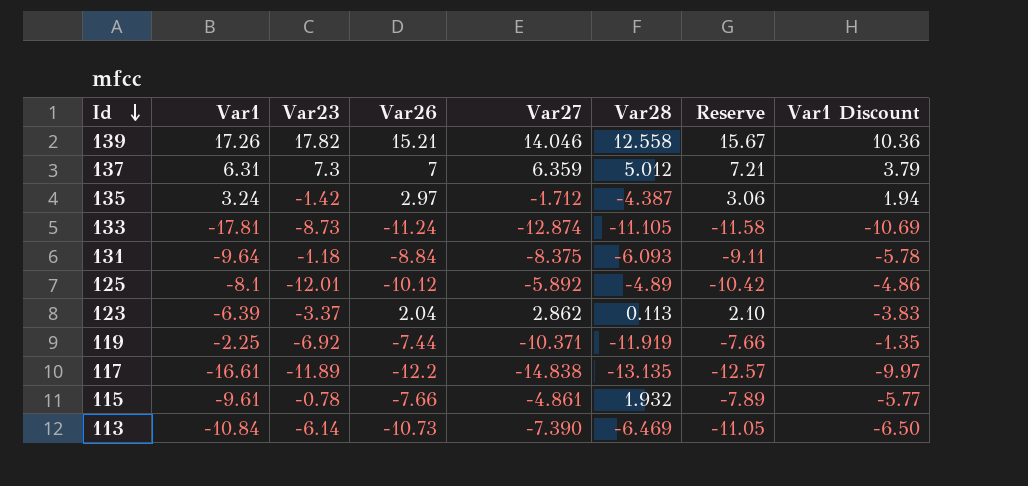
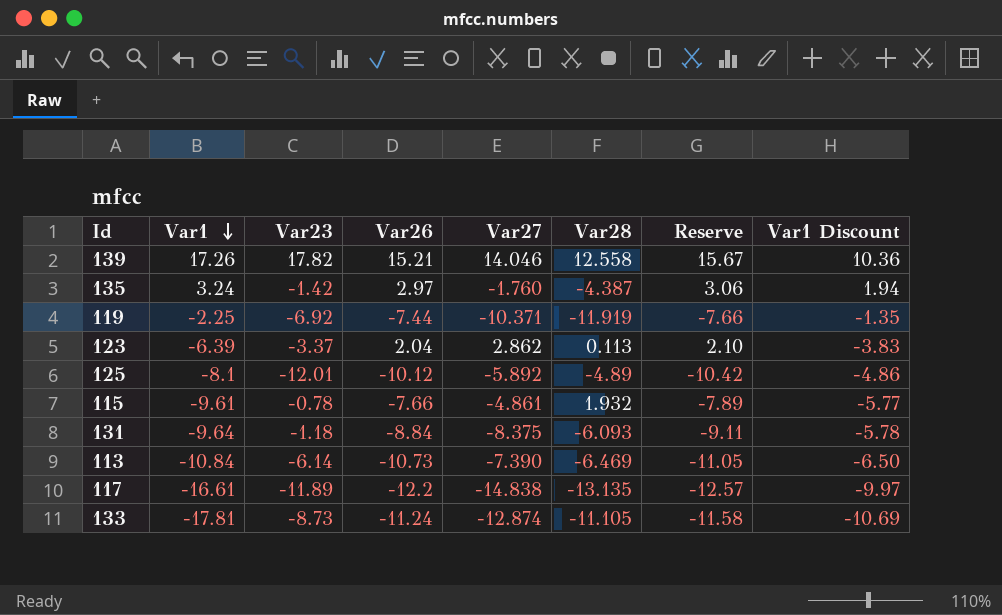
row order: Id descending -> Var1 descending
row 137: 6.31 | 7.3 | 7 | 6.359 | 5.012 | 7.21 | 3.79 -> none
135 | Var27: -1.712 -> -1.760

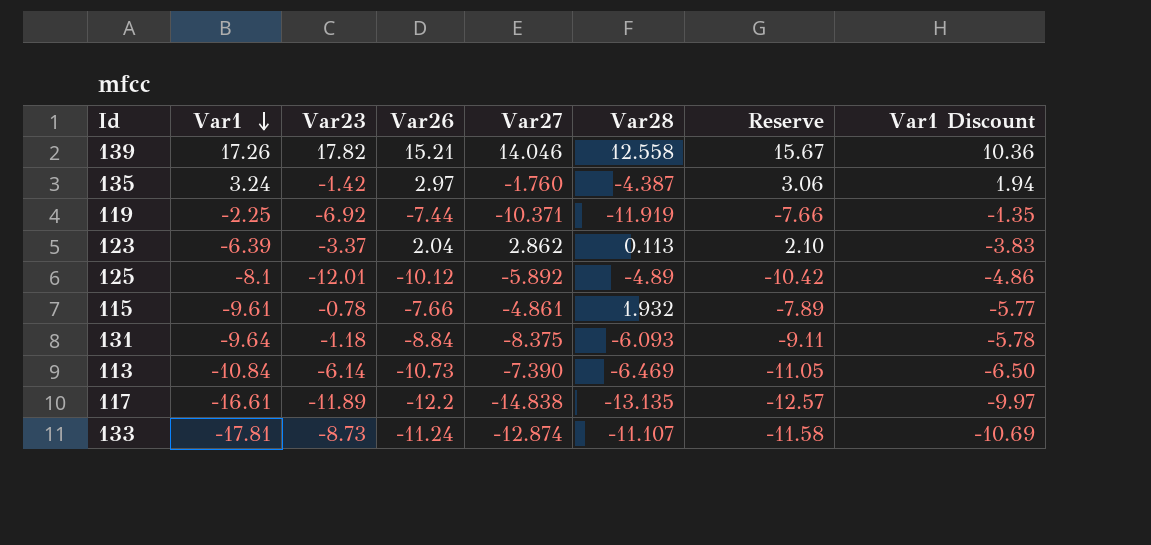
133 | Var28: -11.105 -> -11.107

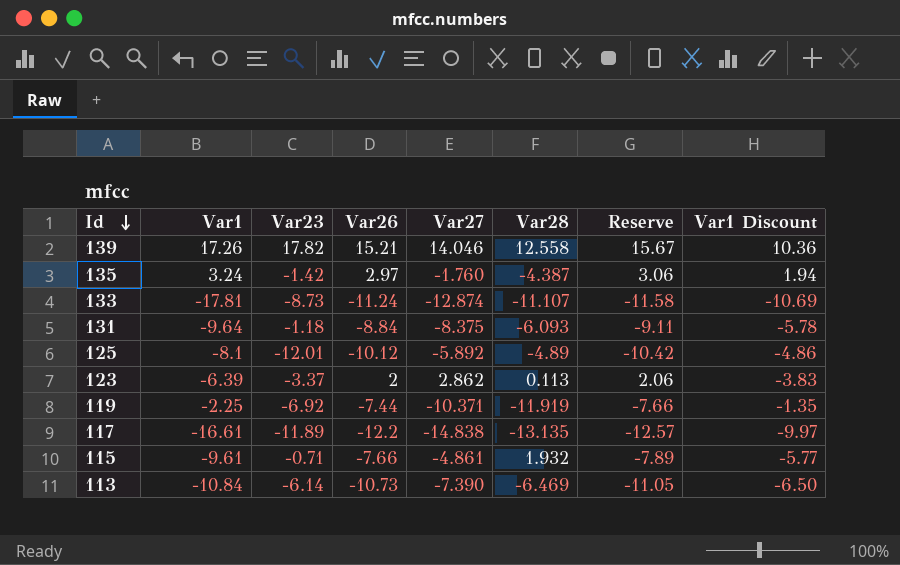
row order: Var1 descending -> Id descending
123 | Var26: 2.04 -> 2
123 | Reserve: 2.10 -> 2.06
115 | Var23: -0.78 -> -0.71

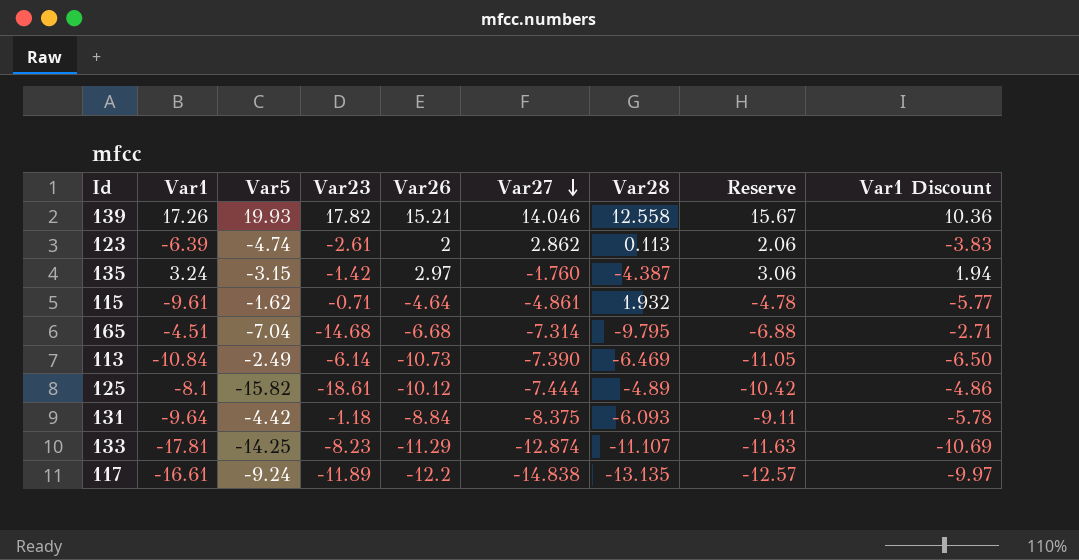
row order: Id descending -> Var27 descending
column Var5 | position: none -> 3
row 119: -2.25 | -6.92 | -7.44 | -10.371 | -11.919 | -7.66 | -1.35 -> none
123 | Var23: -3.37 -> -2.61
115 | Var26: -7.66 -> -4.64
115 | Reserve: -7.89 -> -4.78
row 165: none -> -4.51 | -7.04 | -14.68 | -6.68 | -7.314 | -9.795 | -6.88 | -2.71
125 | Var23: -12.01 -> -18.61
125 | Var27: -5.892 -> -7.444
133 | Var23: -8.73 -> -8.23
133 | Var26: -11.24 -> -11.29
133 | Reserve: -11.58 -> -11.63

